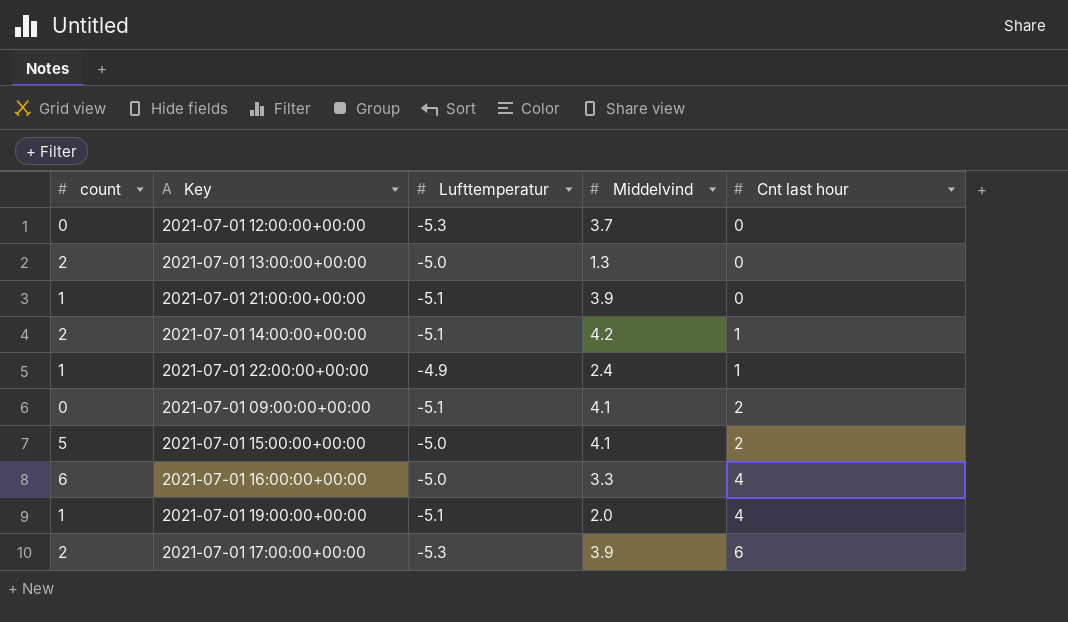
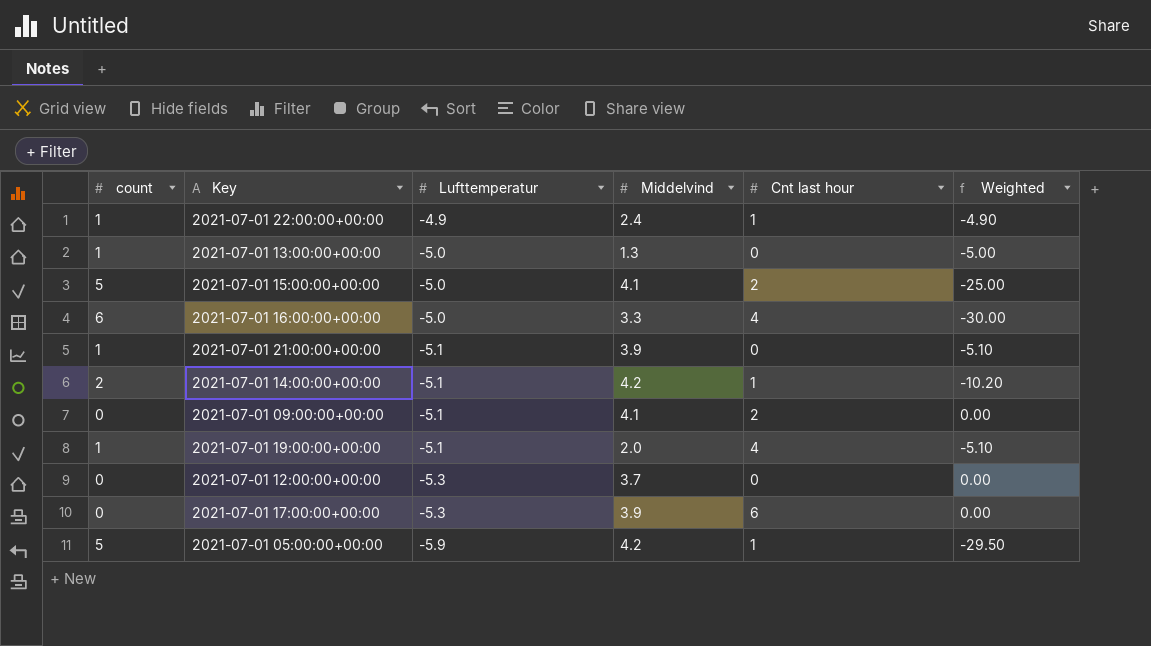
row order: Cnt last hour ascending -> Lufttemperatur descending
column Weighted | formula: none -> [count] * [Lufttemperatur]
2021-07-01 13:00:00+00:00 | count: 2 -> 1
2021-07-01 17:00:00+00:00 | count: 2 -> 0
row 2021-07-01 05:00:00+00:00: none -> 5 | -5.9 | 4.2 | 1 | -29.50

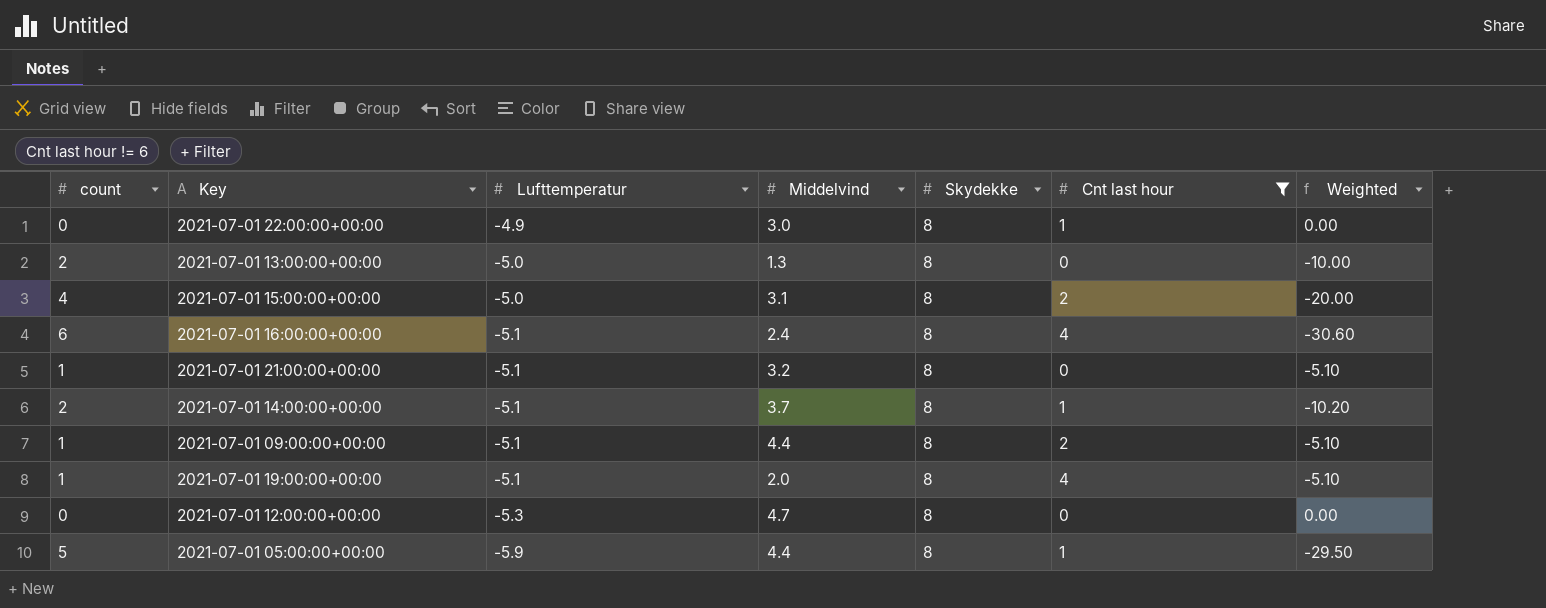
filter: none -> Cnt last hour != 6
column Skydekke | position: none -> 5
2021-07-01 22:00:00+00:00 | count: 1 -> 0
2021-07-01 22:00:00+00:00 | Middelvind: 2.4 -> 3.0
2021-07-01 22:00:00+00:00 | Weighted: -4.90 -> 0.00
2021-07-01 13:00:00+00:00 | count: 1 -> 2
2021-07-01 13:00:00+00:00 | Weighted: -5.00 -> -10.00
2021-07-01 15:00:00+00:00 | count: 5 -> 4
2021-07-01 15:00:00+00:00 | Middelvind: 4.1 -> 3.1
2021-07-01 15:00:00+00:00 | Weighted: -25.00 -> -20.00
2021-07-01 16:00:00+00:00 | Lufttemperatur: -5.0 -> -5.1
2021-07-01 16:00:00+00:00 | Middelvind: 3.3 -> 2.4
2021-07-01 16:00:00+00:00 | Weighted: -30.00 -> -30.60
2021-07-01 21:00:00+00:00 | Middelvind: 3.9 -> 3.2
2021-07-01 14:00:00+00:00 | Middelvind: 4.2 -> 3.7
2021-07-01 09:00:00+00:00 | count: 0 -> 1
2021-07-01 09:00:00+00:00 | Middelvind: 4.1 -> 4.4
2021-07-01 09:00:00+00:00 | Weighted: 0.00 -> -5.10
2021-07-01 12:00:00+00:00 | Middelvind: 3.7 -> 4.7
2021-07-01 05:00:00+00:00 | Middelvind: 4.2 -> 4.4

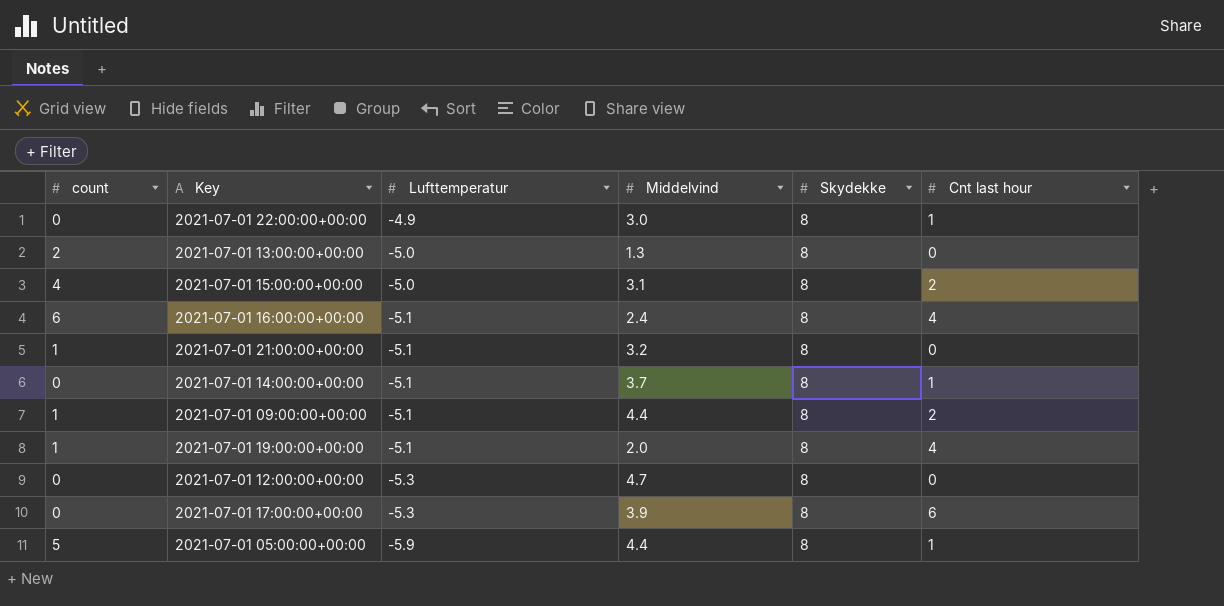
filter: Cnt last hour != 6 -> none
column Weighted | formula: [count] * [Lufttemperatur] -> none
2021-07-01 14:00:00+00:00 | count: 2 -> 0

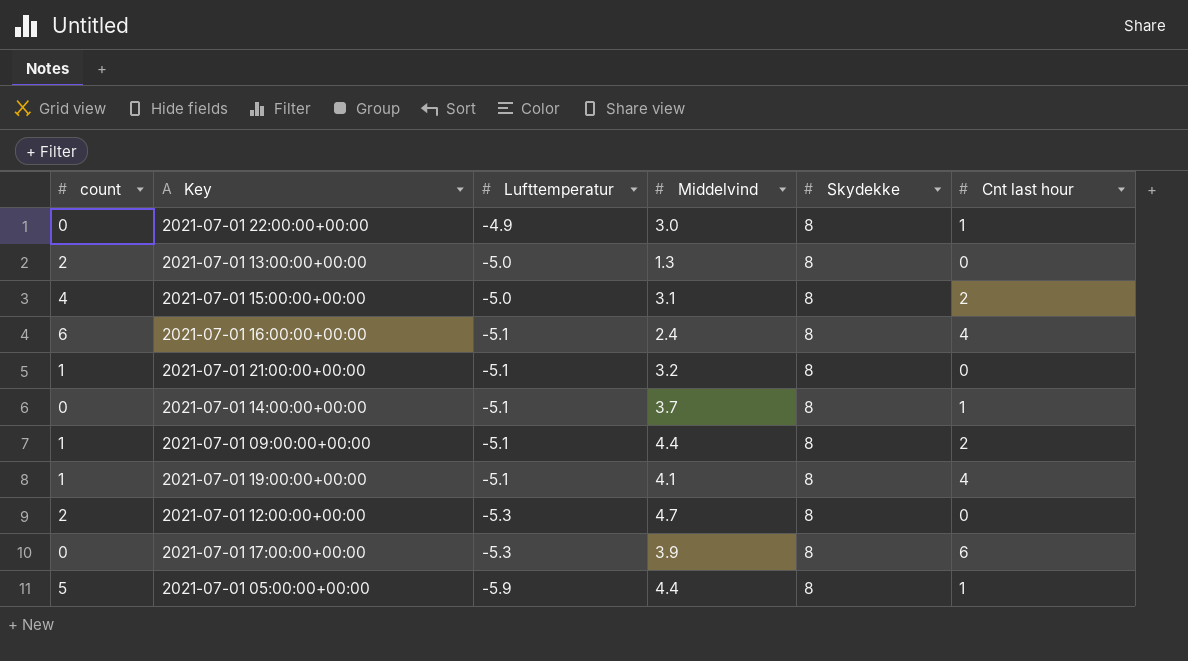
2021-07-01 19:00:00+00:00 | Middelvind: 2.0 -> 4.1
2021-07-01 12:00:00+00:00 | count: 0 -> 2

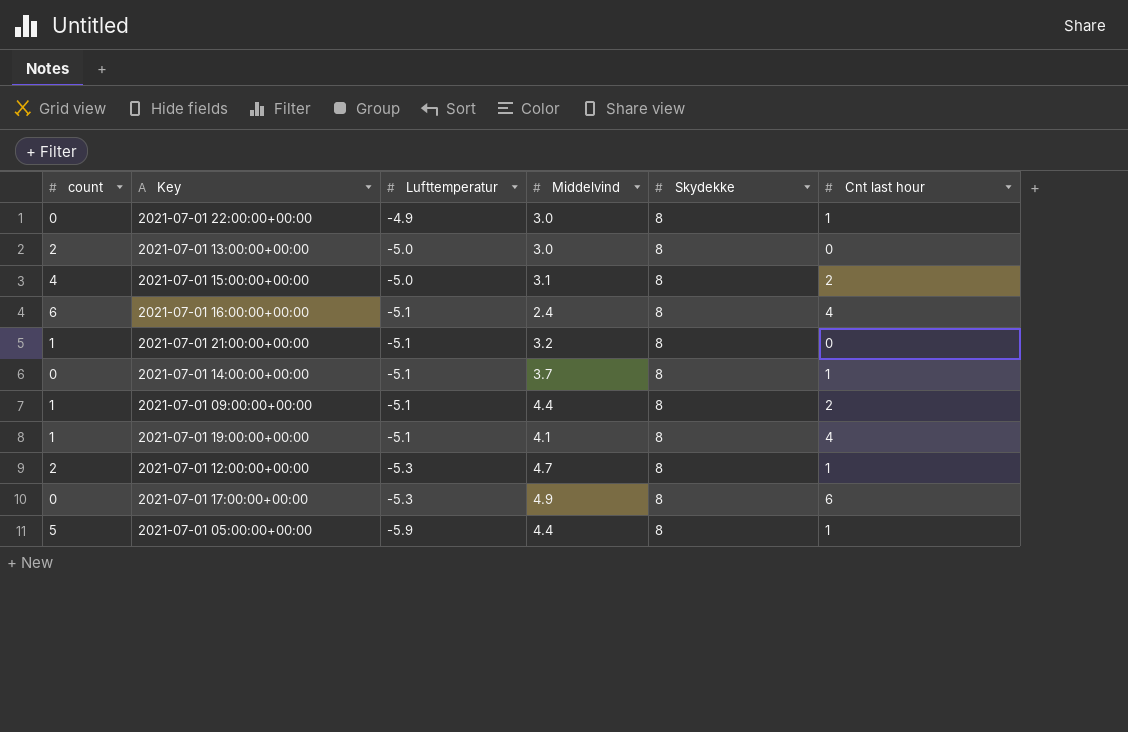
2021-07-01 13:00:00+00:00 | Middelvind: 1.3 -> 3.0
2021-07-01 12:00:00+00:00 | Cnt last hour: 0 -> 1
2021-07-01 17:00:00+00:00 | Middelvind: 3.9 -> 4.9

